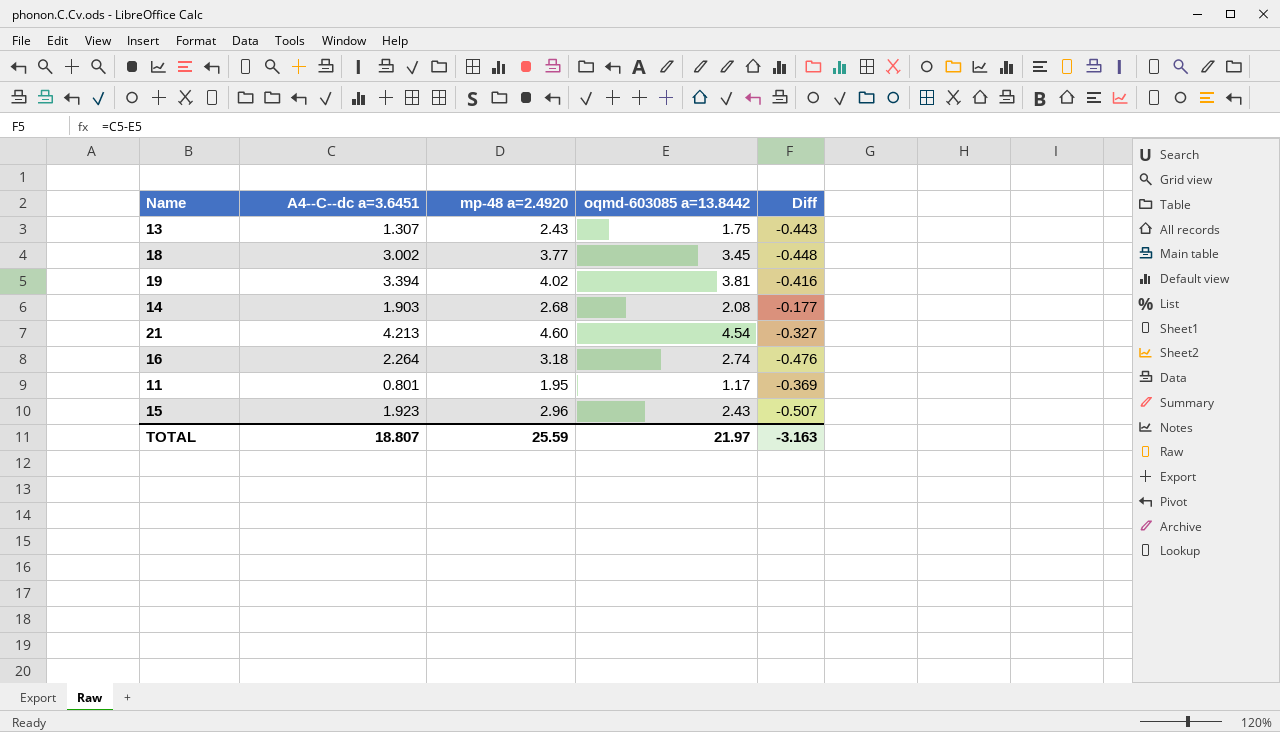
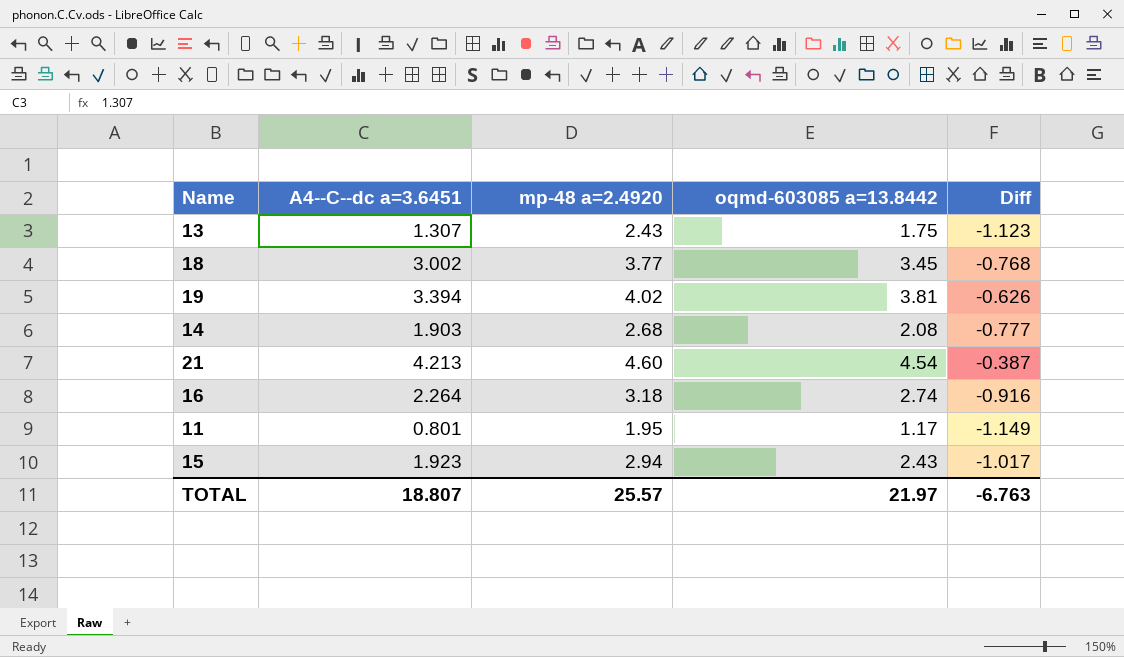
column Diff | formula: [A4--C--dc a=3.6451] - [oqmd-603085 a=13.8442] -> [A4--C--dc a=3.6451] - [mp-48 a=2.4920]
15 | mp-48 a=2.4920: 2.96 -> 2.94
TOTAL | mp-48 a=2.4920: 25.59 -> 25.57
TOTAL | Diff: -3.163 -> -6.763

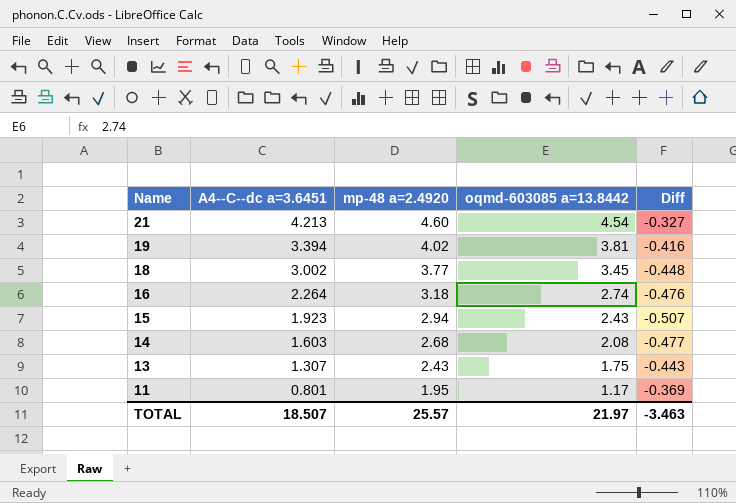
row order: none -> Name descending
column Diff | formula: [A4--C--dc a=3.6451] - [mp-48 a=2.4920] -> [A4--C--dc a=3.6451] - [oqmd-603085 a=13.8442]
14 | A4--C--dc a=3.6451: 1.903 -> 1.603
TOTAL | A4--C--dc a=3.6451: 18.807 -> 18.507
TOTAL | Diff: -6.763 -> -3.463

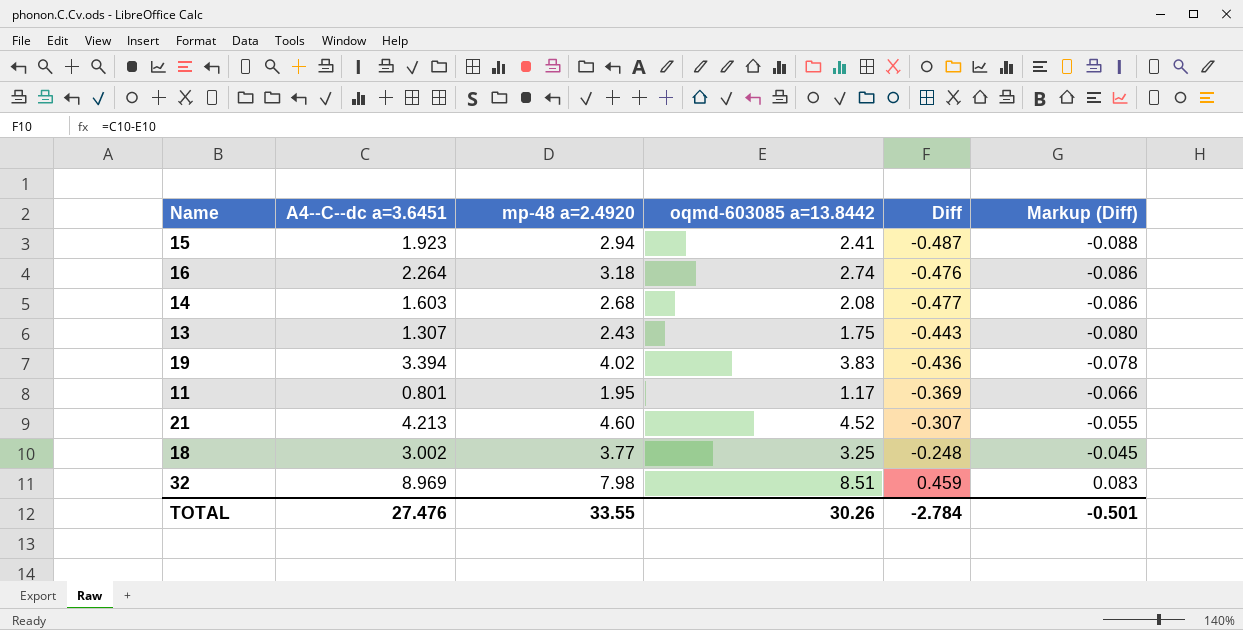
row order: Name descending -> Markup (Diff) ascending
column Markup (Diff) | formula: none -> [Diff] * 0.18
15 | oqmd-603085 a=13.8442: 2.43 -> 2.41
15 | Diff: -0.507 -> -0.487
19 | oqmd-603085 a=13.8442: 3.81 -> 3.83
19 | Diff: -0.416 -> -0.436
21 | oqmd-603085 a=13.8442: 4.54 -> 4.52
21 | Diff: -0.327 -> -0.307
18 | oqmd-603085 a=13.8442: 3.45 -> 3.25
18 | Diff: -0.448 -> -0.248
row 32: none -> 8.969 | 7.98 | 8.51 | 0.459 | 0.083
TOTAL | A4--C--dc a=3.6451: 18.507 -> 27.476
TOTAL | mp-48 a=2.4920: 25.57 -> 33.55
TOTAL | oqmd-603085 a=13.8442: 21.97 -> 30.26
TOTAL | Diff: -3.463 -> -2.784

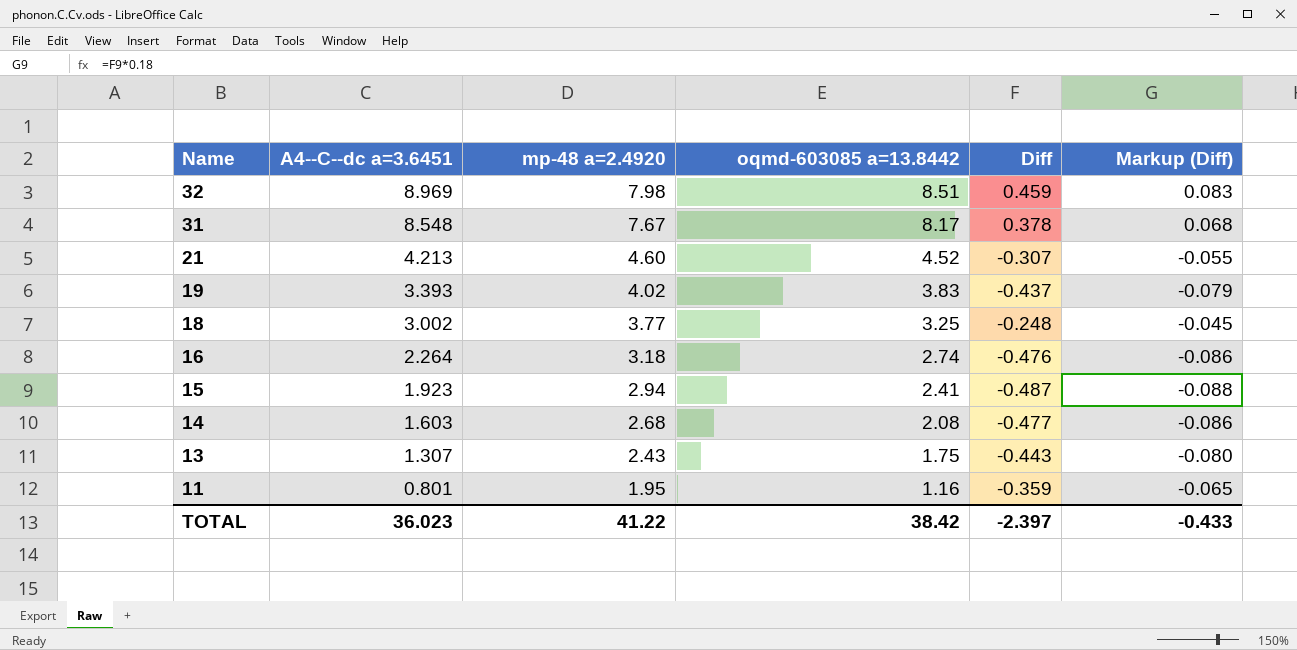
row order: Markup (Diff) ascending -> Name descending
row 31: none -> 8.548 | 7.67 | 8.17 | 0.378 | 0.068
19 | A4--C--dc a=3.6451: 3.394 -> 3.393
19 | Diff: -0.436 -> -0.437
19 | Markup (Diff): -0.078 -> -0.079
11 | oqmd-603085 a=13.8442: 1.17 -> 1.16
11 | Diff: -0.369 -> -0.359
11 | Markup (Diff): -0.066 -> -0.065
TOTAL | A4--C--dc a=3.6451: 27.476 -> 36.023
TOTAL | mp-48 a=2.4920: 33.55 -> 41.22
TOTAL | oqmd-603085 a=13.8442: 30.26 -> 38.42
TOTAL | Diff: -2.784 -> -2.397
TOTAL | Markup (Diff): -0.501 -> -0.433

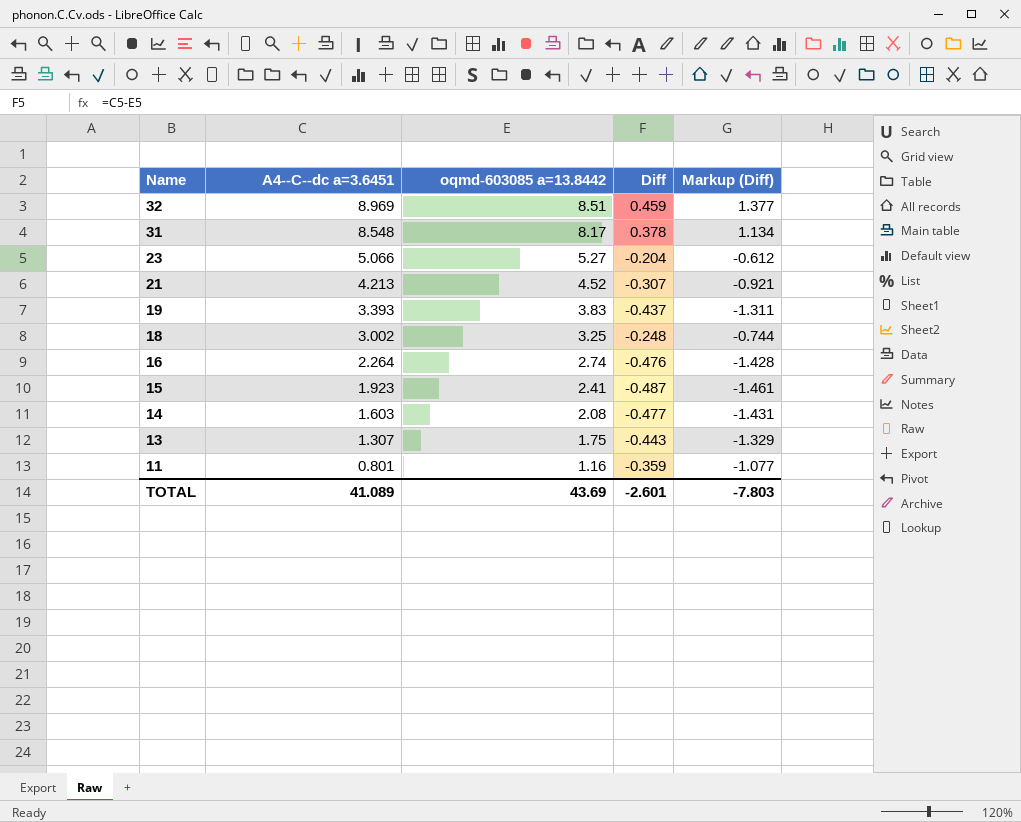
column mp-48 a=2.4920 | position: 3 -> none
column Markup (Diff) | formula: [Diff] * 0.18 -> [Diff] * 3
row 23: none -> 5.066 | 5.27 | -0.204 | -0.612
TOTAL | A4--C--dc a=3.6451: 36.023 -> 41.089
TOTAL | oqmd-603085 a=13.8442: 38.42 -> 43.69
TOTAL | Diff: -2.397 -> -2.601
TOTAL | Markup (Diff): -0.433 -> -7.803

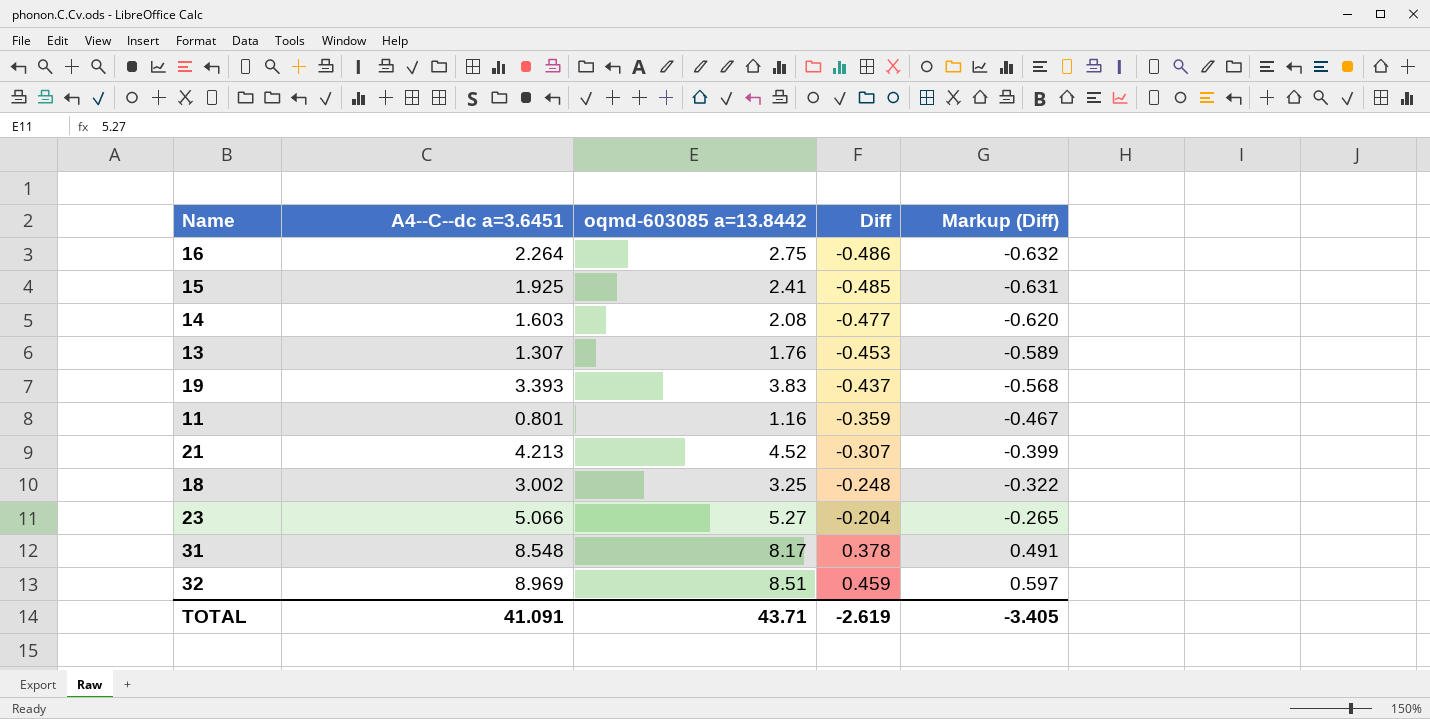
row order: Name descending -> Diff ascending
column Markup (Diff) | formula: [Diff] * 3 -> [Diff] * 1.3
16 | oqmd-603085 a=13.8442: 2.74 -> 2.75
16 | Diff: -0.476 -> -0.486
15 | A4--C--dc a=3.6451: 1.923 -> 1.925
15 | Diff: -0.487 -> -0.485
13 | oqmd-603085 a=13.8442: 1.75 -> 1.76
13 | Diff: -0.443 -> -0.453
TOTAL | A4--C--dc a=3.6451: 41.089 -> 41.091
TOTAL | oqmd-603085 a=13.8442: 43.69 -> 43.71
TOTAL | Diff: -2.601 -> -2.619
TOTAL | Markup (Diff): -7.803 -> -3.405

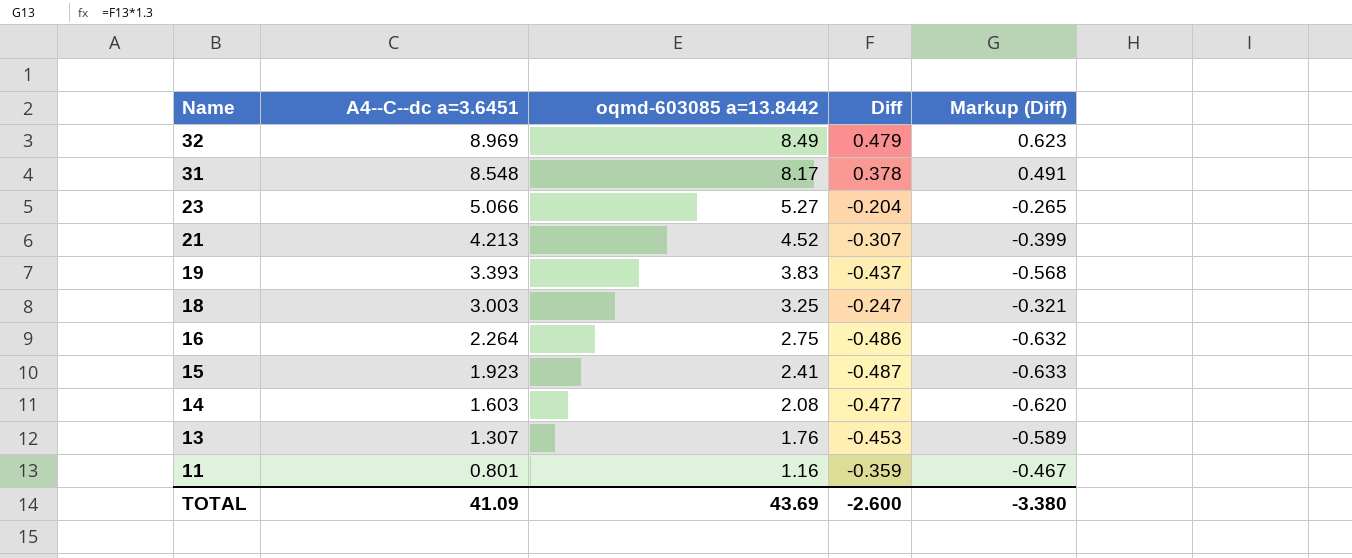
row order: Diff ascending -> Name descending
32 | oqmd-603085 a=13.8442: 8.51 -> 8.49
32 | Diff: 0.459 -> 0.479
32 | Markup (Diff): 0.597 -> 0.623
18 | A4--C--dc a=3.6451: 3.002 -> 3.003
18 | Diff: -0.248 -> -0.247
18 | Markup (Diff): -0.322 -> -0.321
15 | A4--C--dc a=3.6451: 1.925 -> 1.923
15 | Diff: -0.485 -> -0.487
15 | Markup (Diff): -0.631 -> -0.633
TOTAL | A4--C--dc a=3.6451: 41.091 -> 41.09
TOTAL | oqmd-603085 a=13.8442: 43.71 -> 43.69
TOTAL | Diff: -2.619 -> -2.600
TOTAL | Markup (Diff): -3.405 -> -3.380

